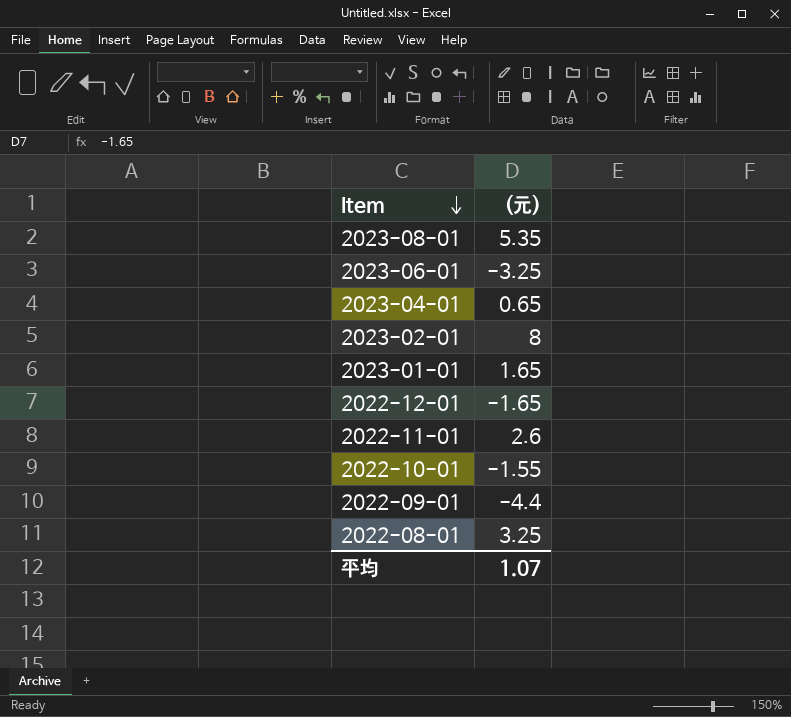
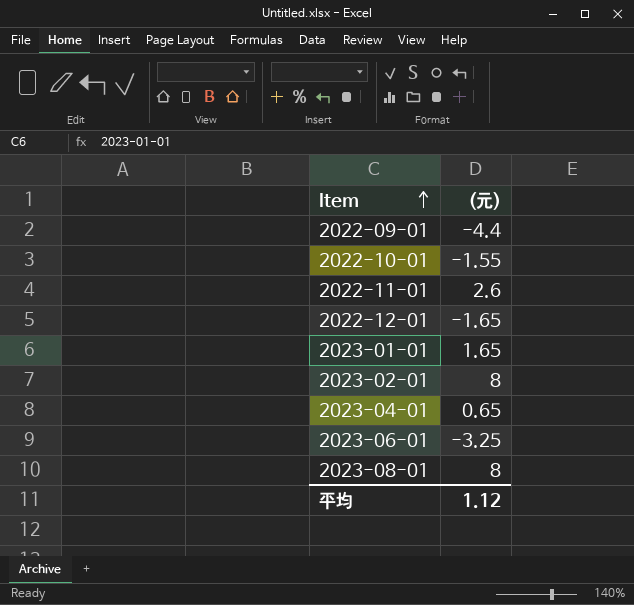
row order: Item descending -> Item ascending
row 2022-08-01: 3.25 -> none
2023-08-01 | (元): 5.35 -> 8
平均 | (元): 1.07 -> 1.12

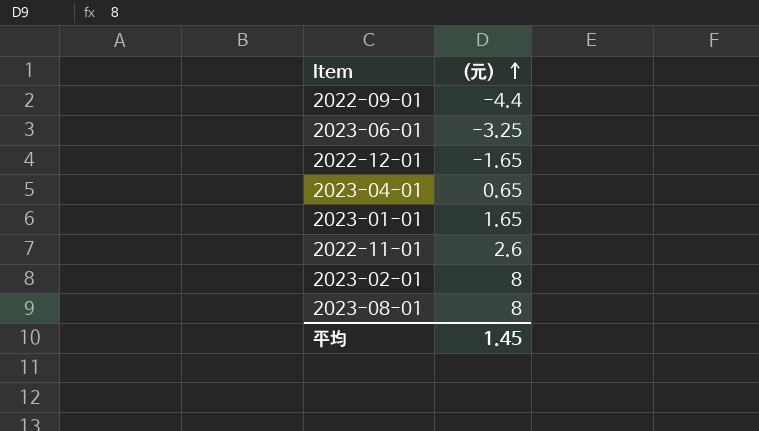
row order: Item ascending -> (元) ascending
row 2022-10-01: -1.55 -> none
平均 | (元): 1.12 -> 1.45

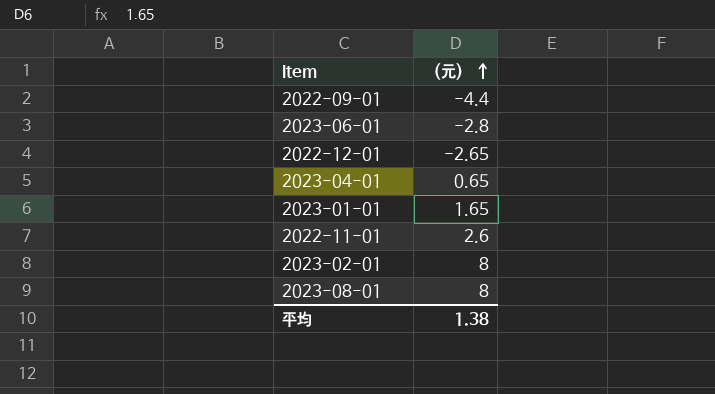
2023-06-01 | (元): -3.25 -> -2.8
2022-12-01 | (元): -1.65 -> -2.65
平均 | (元): 1.45 -> 1.38

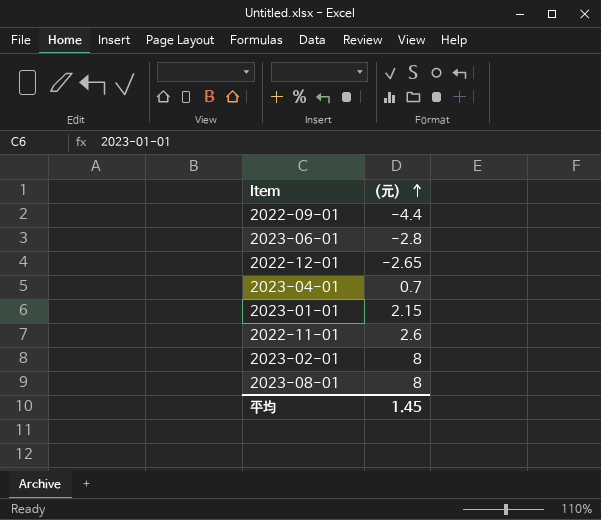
2023-04-01 | (元): 0.65 -> 0.7
2023-01-01 | (元): 1.65 -> 2.15
平均 | (元): 1.38 -> 1.45

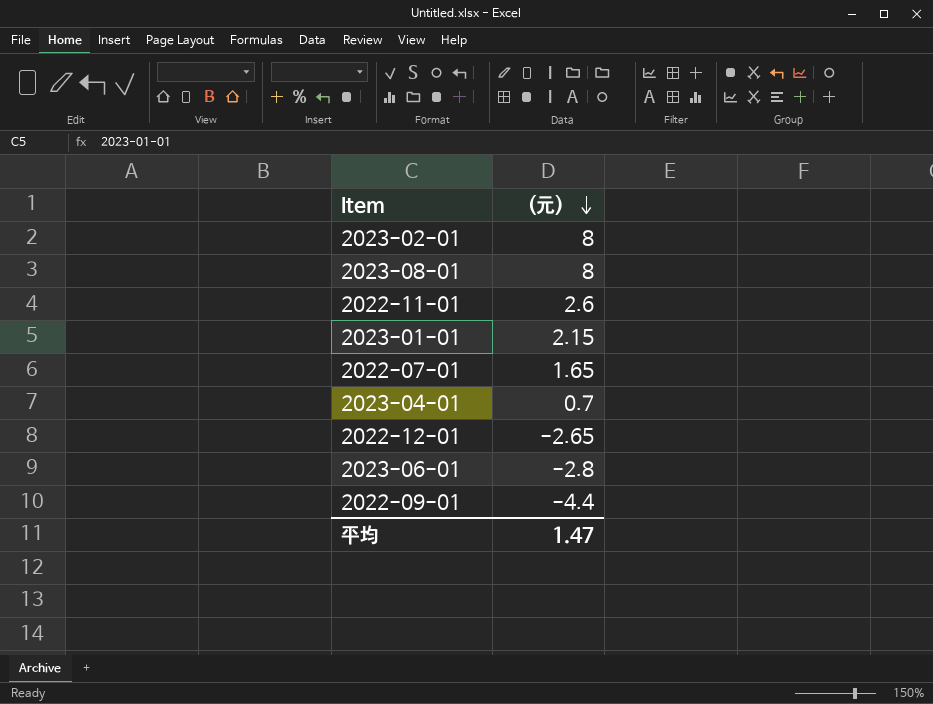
row order: (元) ascending -> (元) descending
row 2022-07-01: none -> 1.65
平均 | (元): 1.45 -> 1.47

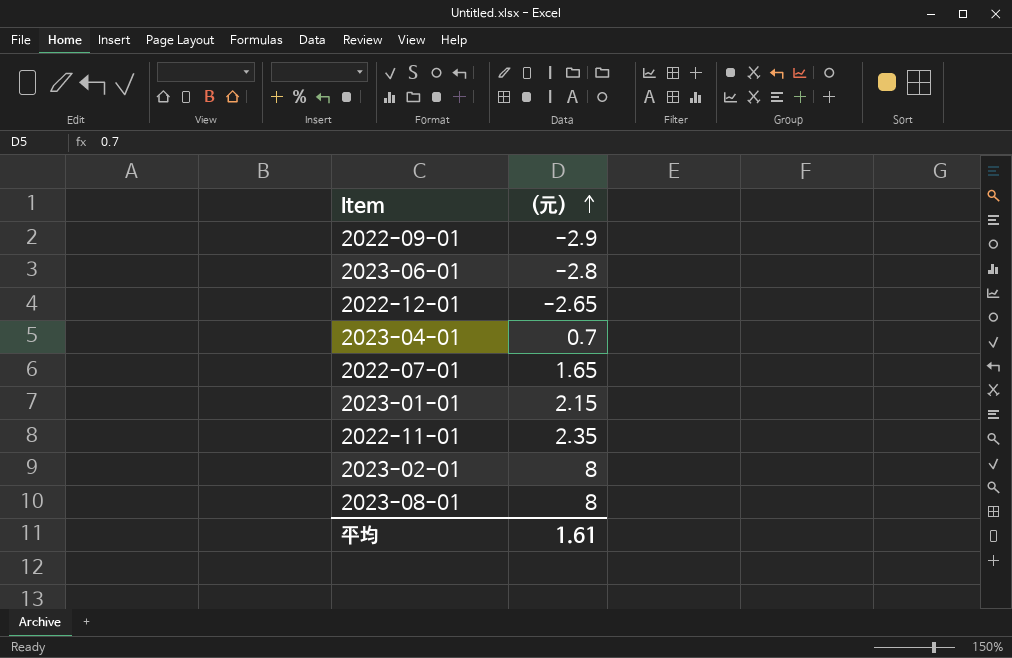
row order: (元) descending -> (元) ascending
2022-09-01 | (元): -4.4 -> -2.9
2022-11-01 | (元): 2.6 -> 2.35
平均 | (元): 1.47 -> 1.61

